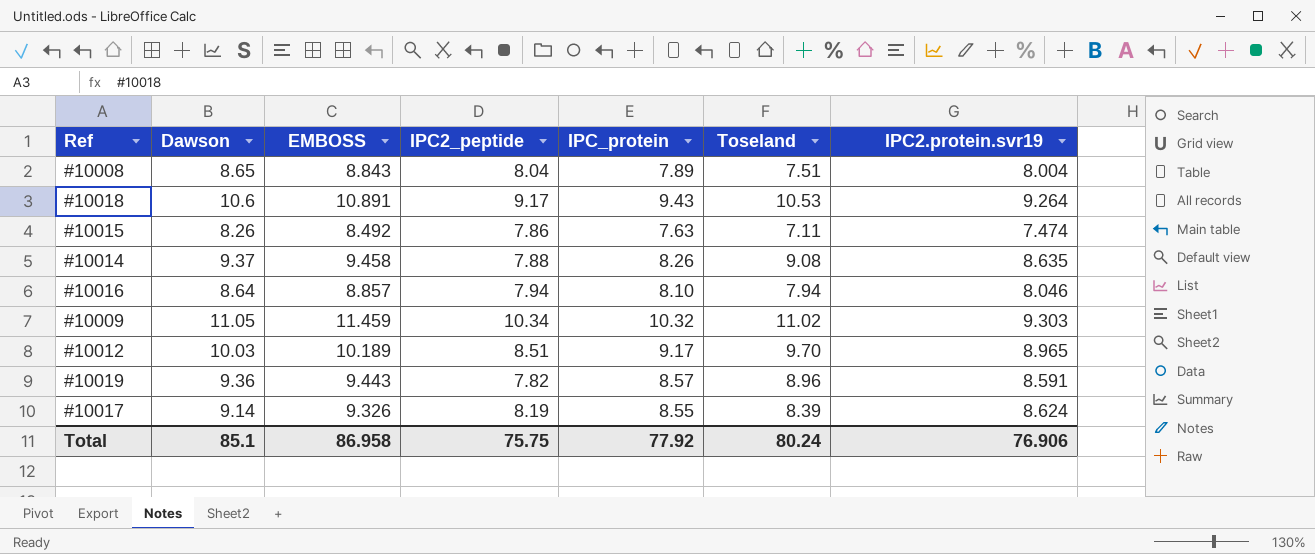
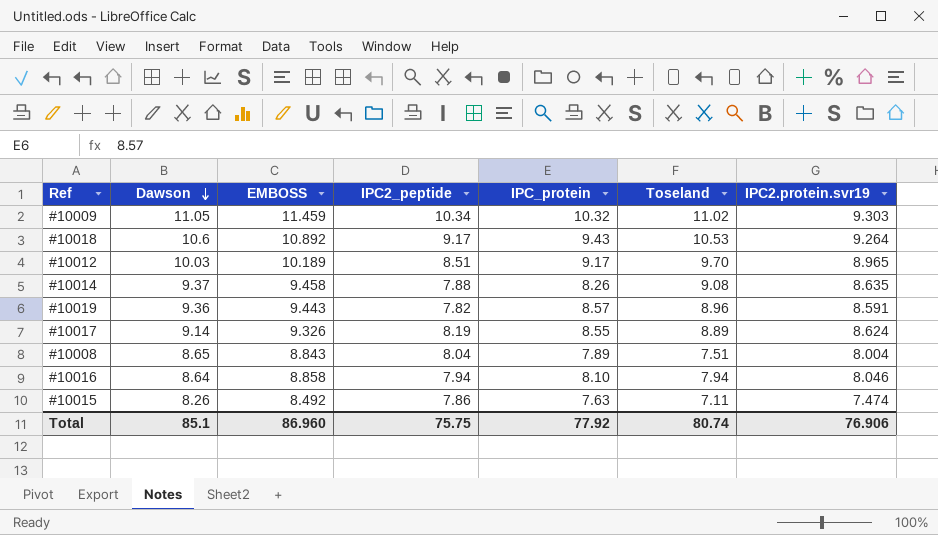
row order: none -> Dawson descending
#10018 | EMBOSS: 10.891 -> 10.892
#10017 | Toseland: 8.39 -> 8.89
#10016 | EMBOSS: 8.857 -> 8.858
Total | EMBOSS: 86.958 -> 86.960
Total | Toseland: 80.24 -> 80.74

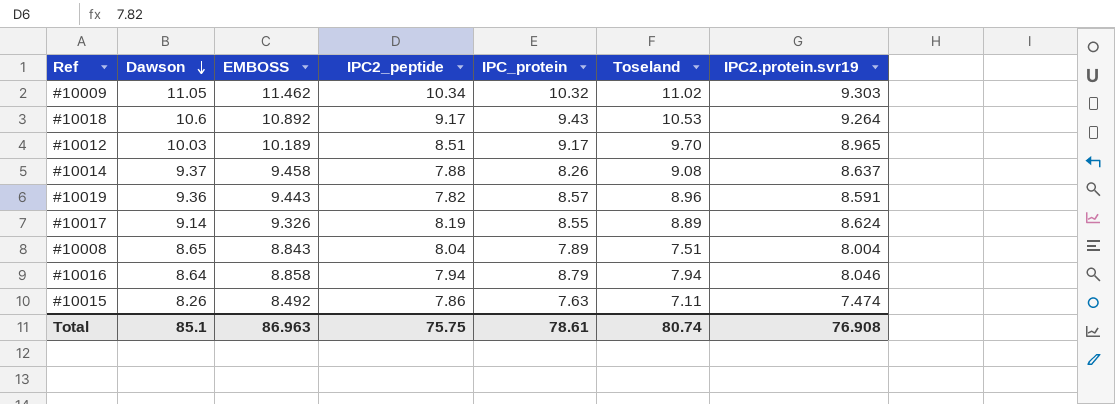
#10009 | EMBOSS: 11.459 -> 11.462
#10014 | IPC2.protein.svr19: 8.635 -> 8.637
#10016 | IPC_protein: 8.10 -> 8.79
Total | EMBOSS: 86.960 -> 86.963
Total | IPC_protein: 77.92 -> 78.61
Total | IPC2.protein.svr19: 76.906 -> 76.908

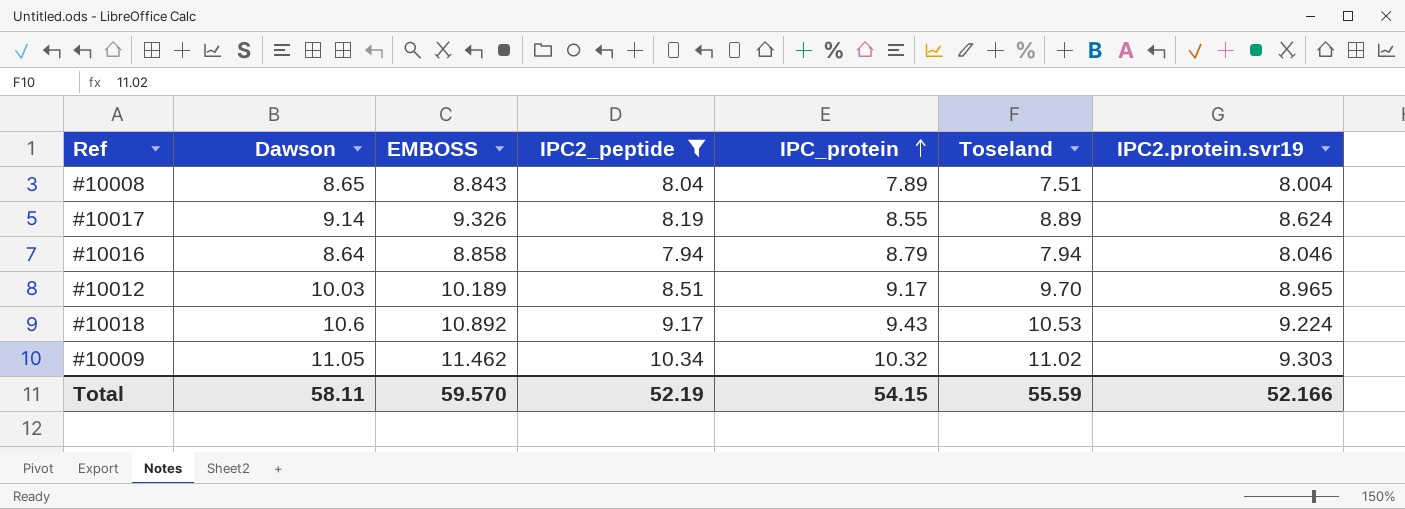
filter: none -> IPC2_peptide >= 7.94
row order: Dawson descending -> IPC_protein ascending
#10018 | IPC2.protein.svr19: 9.264 -> 9.224
Total | Dawson: 85.1 -> 58.11
Total | EMBOSS: 86.963 -> 59.570
Total | IPC2_peptide: 75.75 -> 52.19
Total | IPC_protein: 78.61 -> 54.15
Total | Toseland: 80.74 -> 55.59
Total | IPC2.protein.svr19: 76.908 -> 52.166

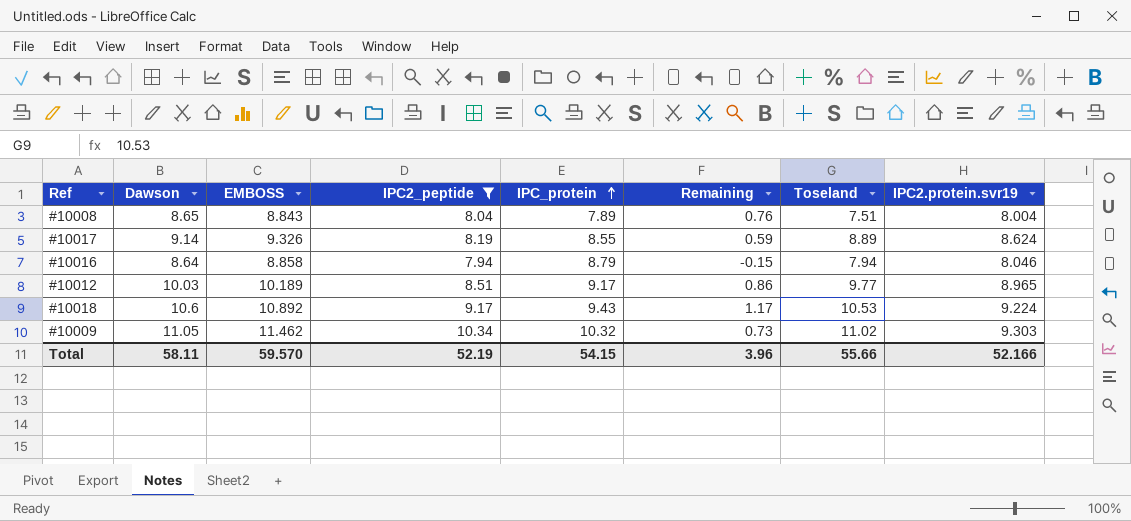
column Remaining | formula: none -> [Dawson] - [IPC_protein]
#10012 | Toseland: 9.70 -> 9.77
Total | Toseland: 55.59 -> 55.66

